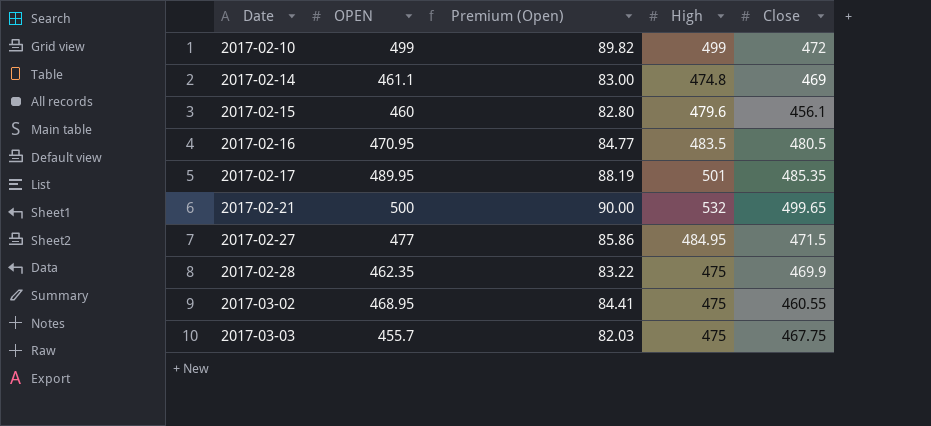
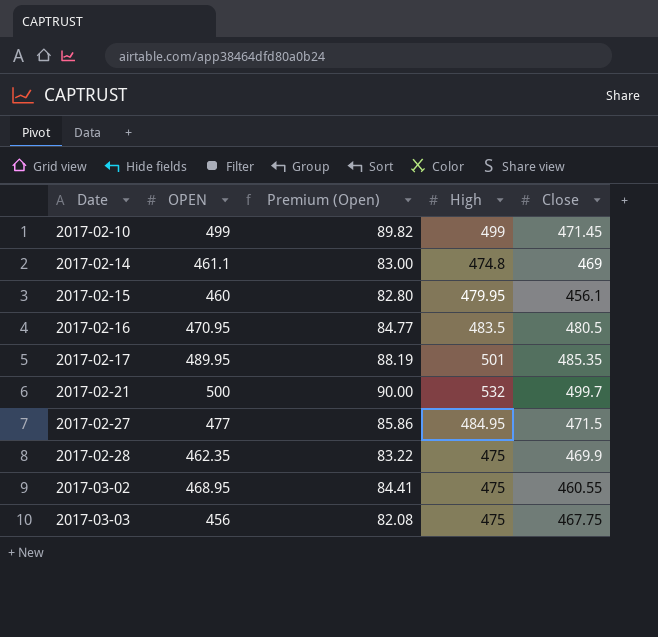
2017-02-10 | Close: 472 -> 471.45
2017-02-15 | High: 479.6 -> 479.95
2017-02-21 | Close: 499.65 -> 499.7
2017-03-03 | OPEN: 455.7 -> 456
2017-03-03 | Premium (Open): 82.03 -> 82.08

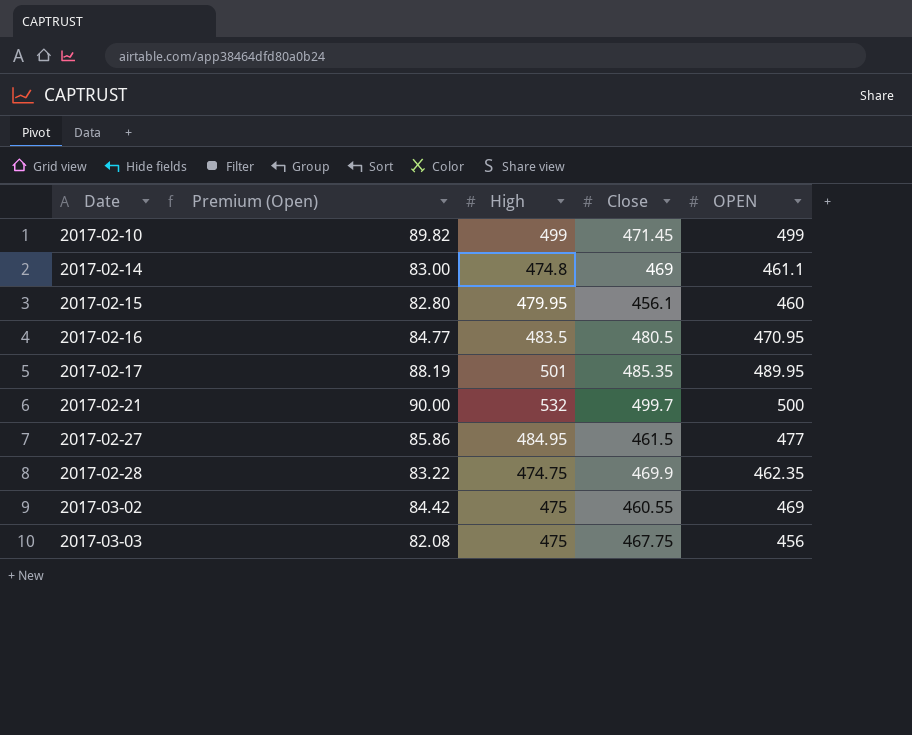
column OPEN | position: 2 -> 5
2017-02-27 | Close: 471.5 -> 461.5
2017-02-28 | High: 475 -> 474.75
2017-03-02 | Premium (Open): 84.41 -> 84.42
2017-03-02 | OPEN: 468.95 -> 469

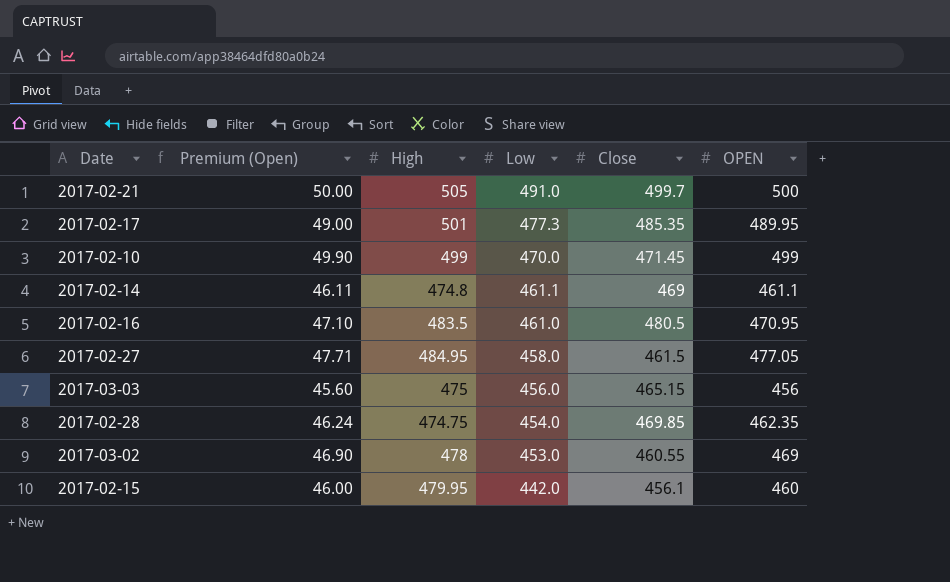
row order: Date ascending -> Low descending
column Premium (Open) | formula: [OPEN] * 0.18 -> [OPEN] * 0.1
column Low | position: none -> 4
2017-02-21 | High: 532 -> 505
2017-02-27 | OPEN: 477 -> 477.05
2017-03-03 | Close: 467.75 -> 465.15
2017-02-28 | Close: 469.9 -> 469.85
2017-03-02 | High: 475 -> 478

